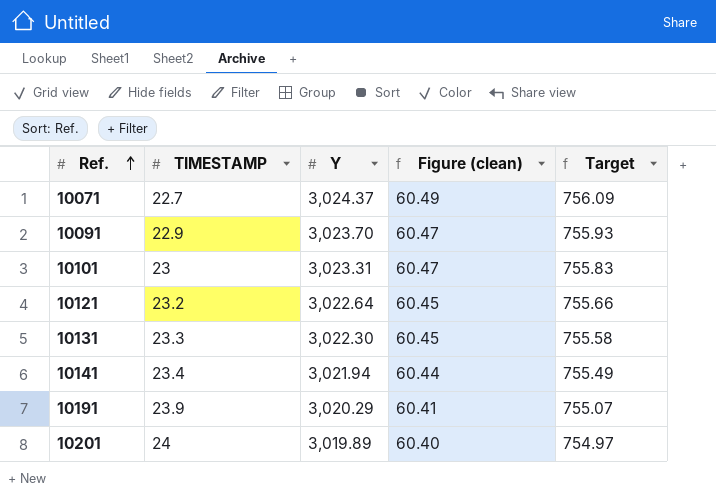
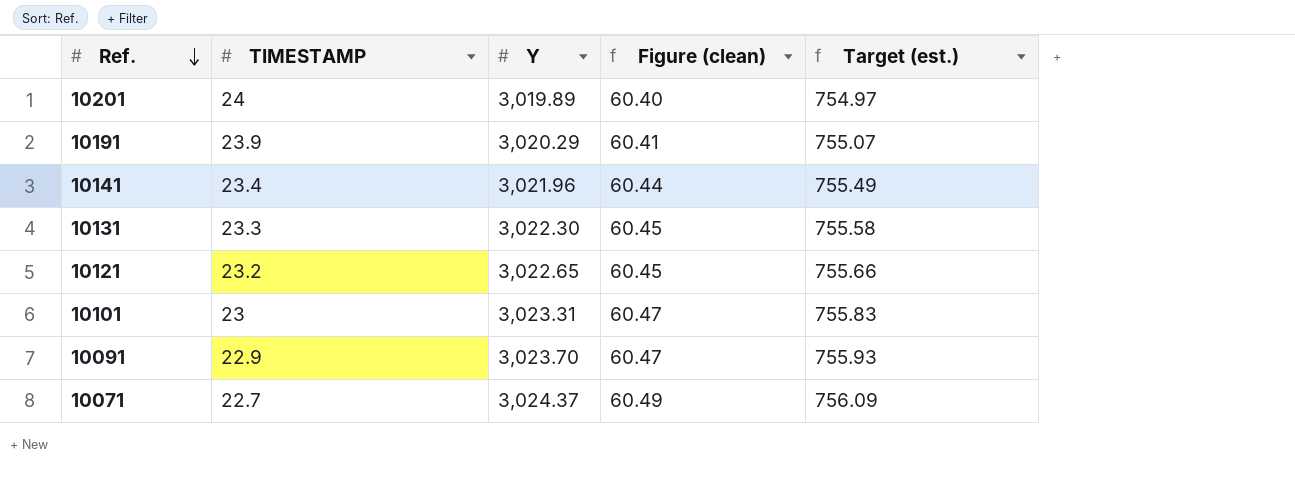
row order: Ref. ascending -> Ref. descending
column name: Target -> Target (est.)
10141 | Y: 3,021.94 -> 3,021.96
10121 | Y: 3,022.64 -> 3,022.65

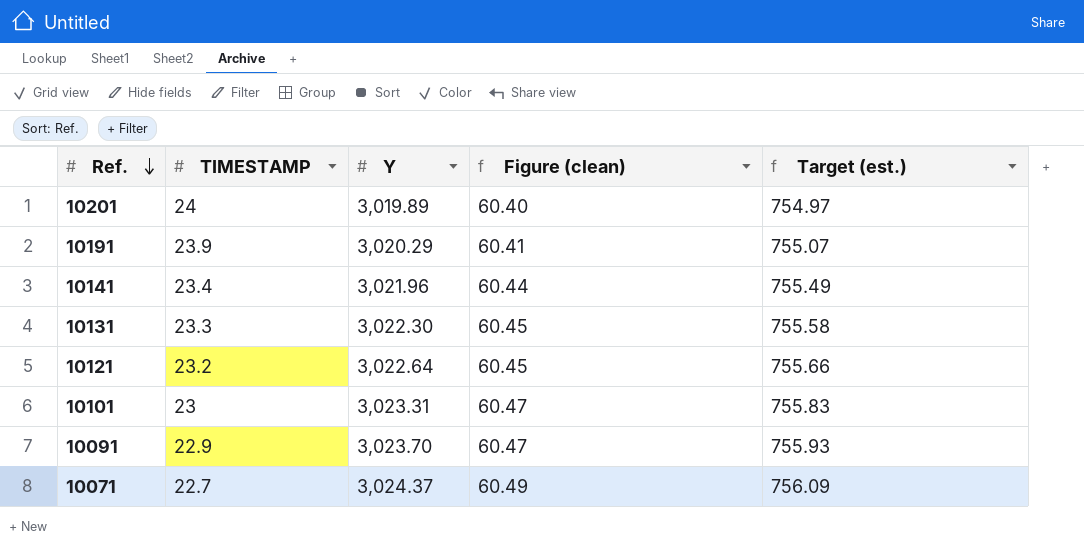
10121 | Y: 3,022.65 -> 3,022.64

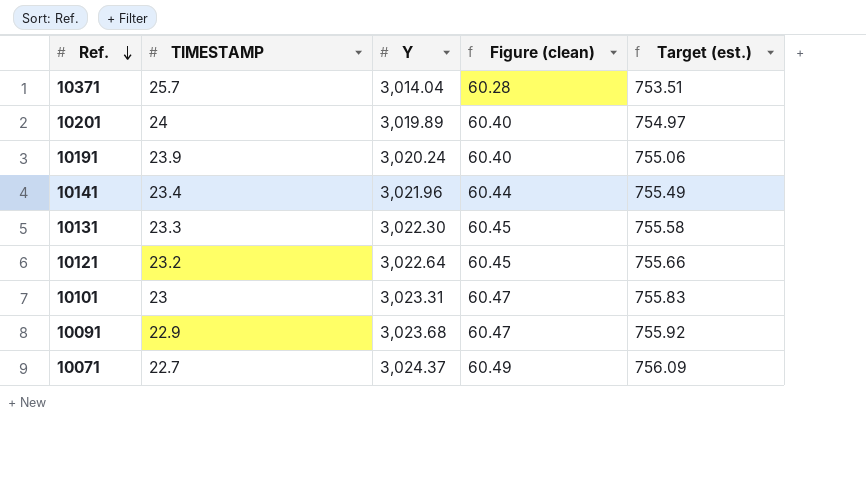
row 10371: none -> 25.7 | 3,014.04 | 60.28 | 753.51
10191 | Y: 3,020.29 -> 3,020.24
10191 | Figure (clean): 60.41 -> 60.40
10191 | Target (est.): 755.07 -> 755.06
10091 | Y: 3,023.70 -> 3,023.68
10091 | Target (est.): 755.93 -> 755.92

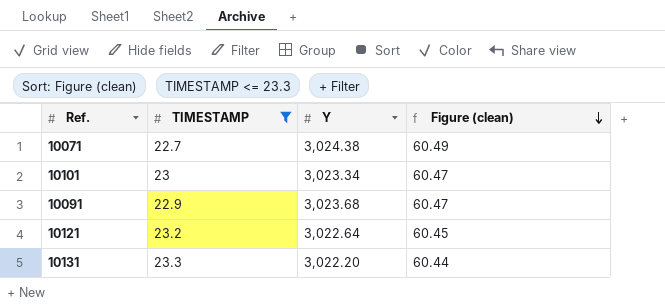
filter: none -> TIMESTAMP <= 23.3
row order: Ref. descending -> Figure (clean) descending
column Target (est.) | formula: [Y] * 0.25 -> none
10071 | Y: 3,024.37 -> 3,024.38
10101 | Y: 3,023.31 -> 3,023.34
10131 | Y: 3,022.30 -> 3,022.20
10131 | Figure (clean): 60.45 -> 60.44

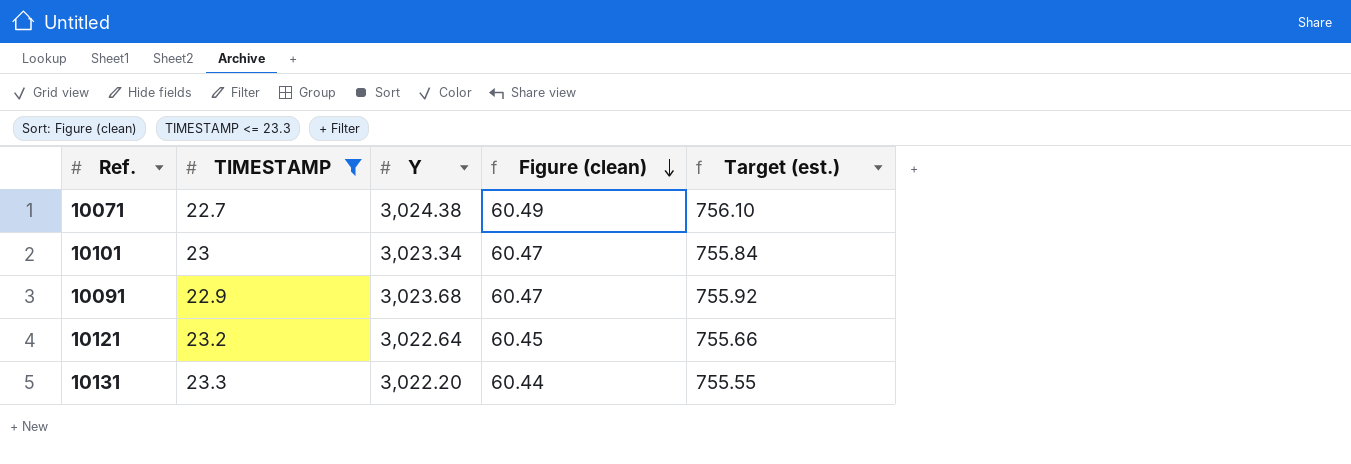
column Target (est.) | formula: none -> [Y] * 0.25

